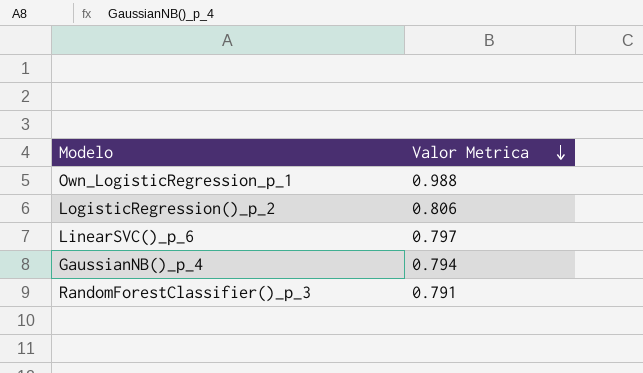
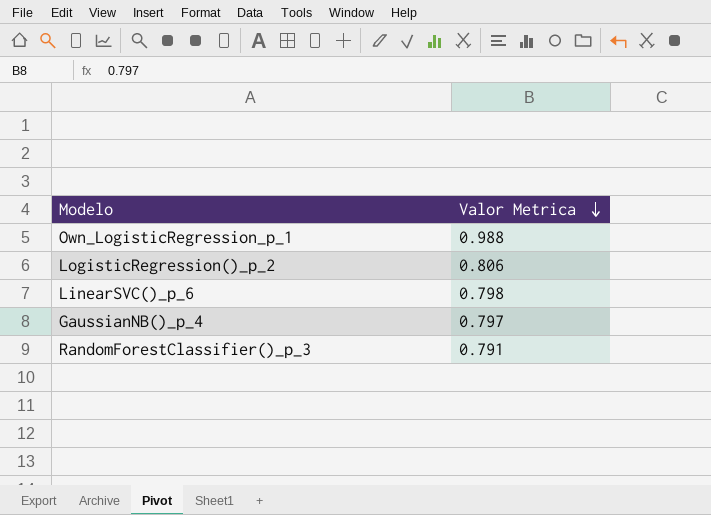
LinearSVC()_p_6 | Valor Metrica: 0.797 -> 0.798
GaussianNB()_p_4 | Valor Metrica: 0.794 -> 0.797

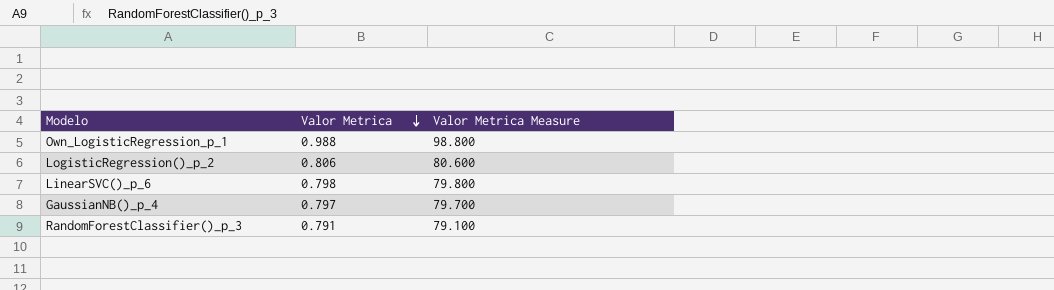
column Valor Metrica Measure | formula: none -> [Valor Metrica] * 100

